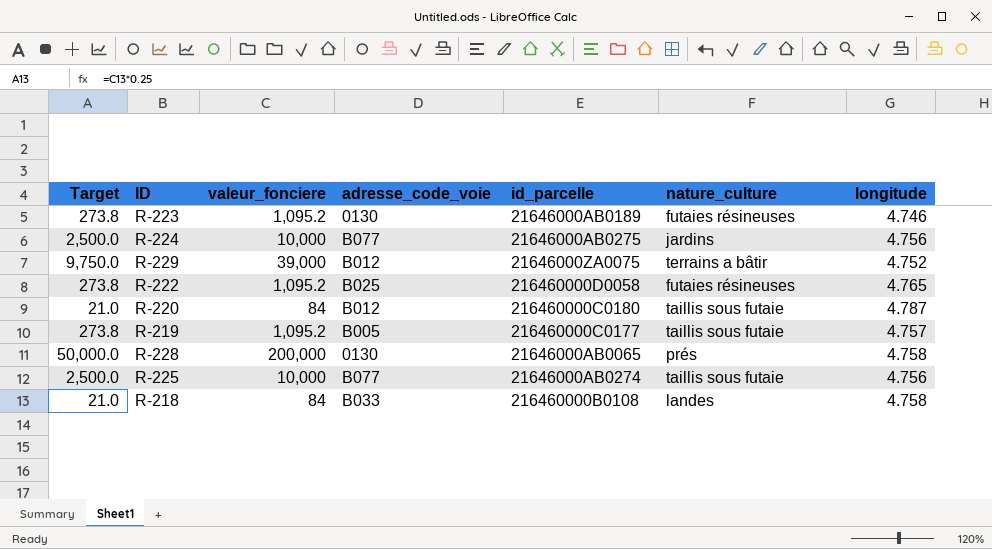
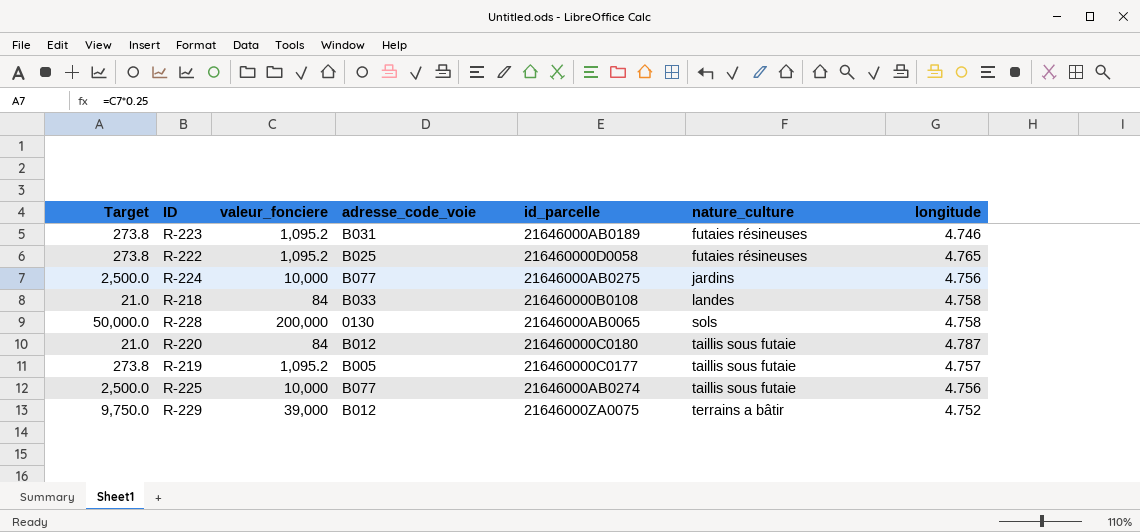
row order: none -> nature_culture ascending
R-223 | adresse_code_voie: 0130 -> B031
R-228 | nature_culture: prés -> sols

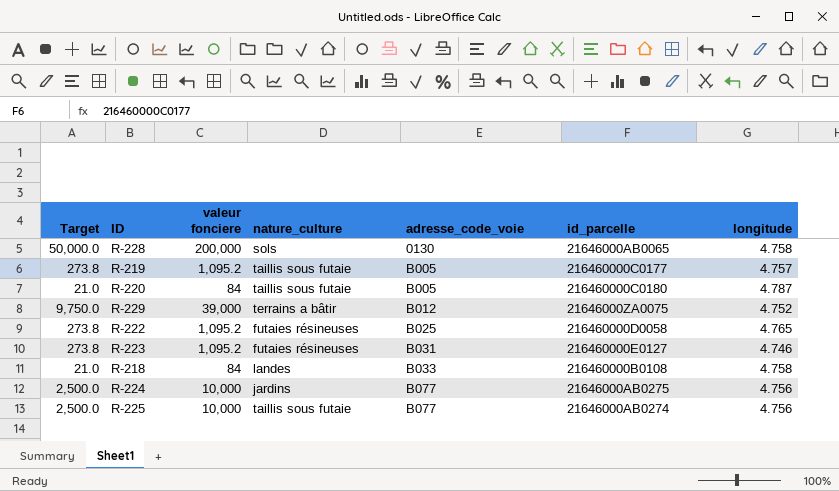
row order: nature_culture ascending -> adresse_code_voie ascending
column name: valeur_fonciere -> valeur fonciere
column nature_culture | position: 6 -> 4
R-220 | adresse_code_voie: B012 -> B005
R-223 | id_parcelle: 21646000AB0189 -> 216460000E0127

